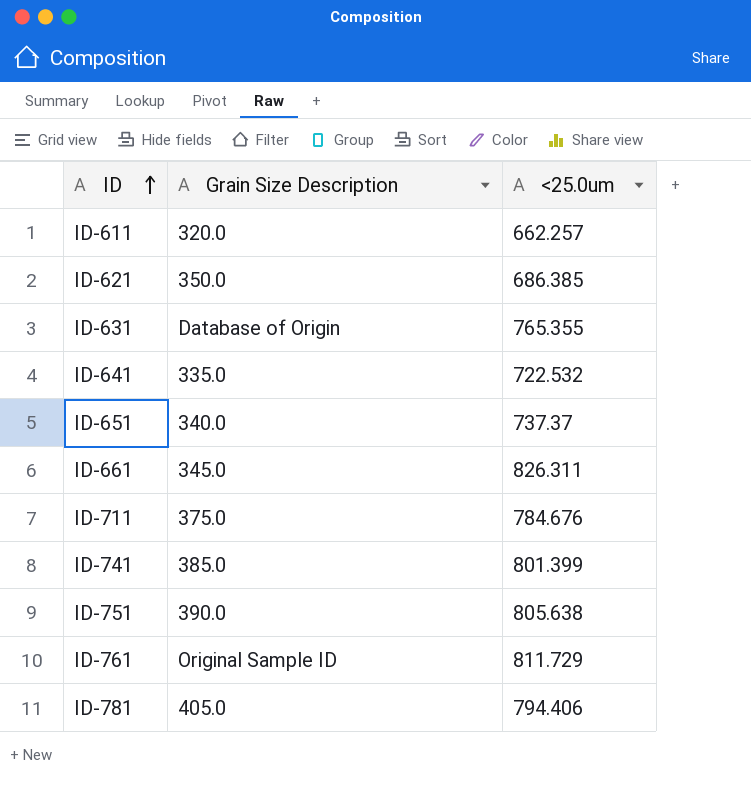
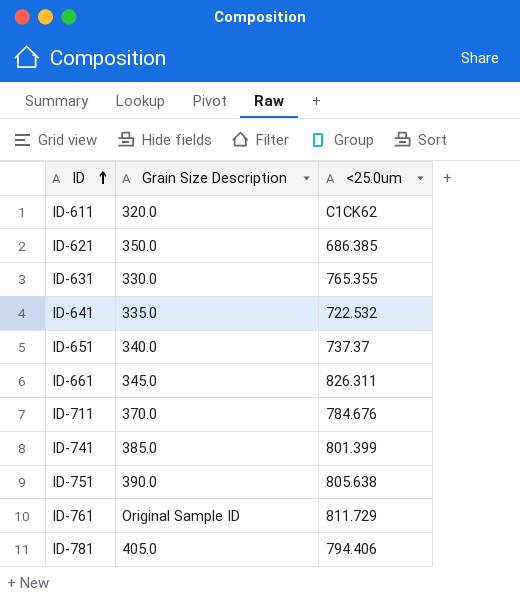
ID-611 | <25.0um: 662.257 -> C1CK62
ID-631 | Grain Size Description: Database of Origin -> 330.0
ID-711 | Grain Size Description: 375.0 -> 370.0

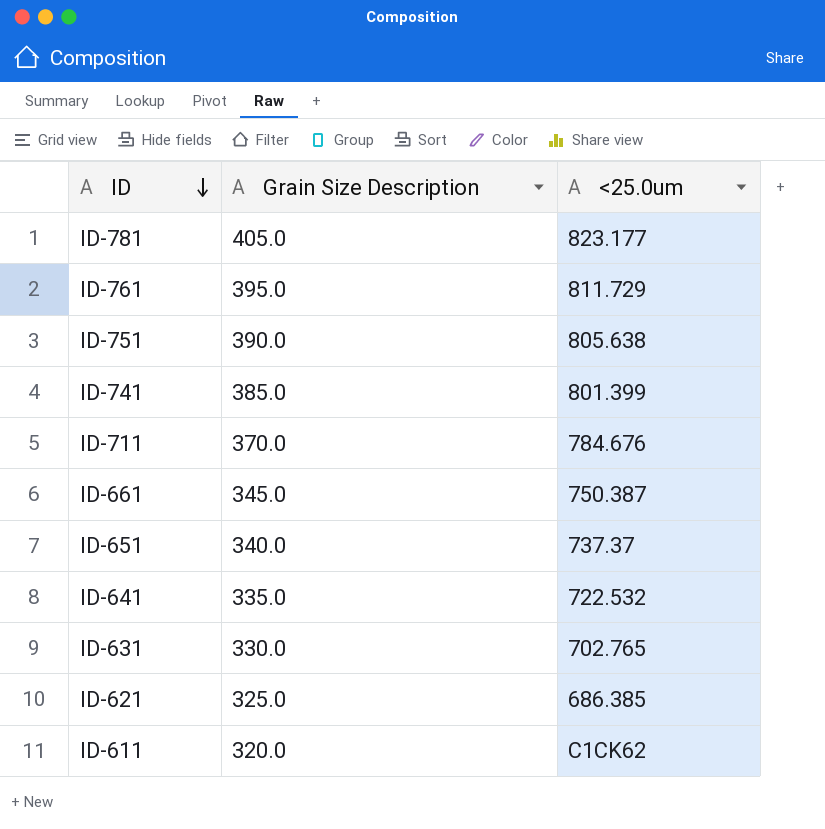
row order: ID ascending -> ID descending
ID-781 | <25.0um: 794.406 -> 823.177
ID-761 | Grain Size Description: Original Sample ID -> 395.0
ID-661 | <25.0um: 826.311 -> 750.387
ID-631 | <25.0um: 765.355 -> 702.765
ID-621 | Grain Size Description: 350.0 -> 325.0

